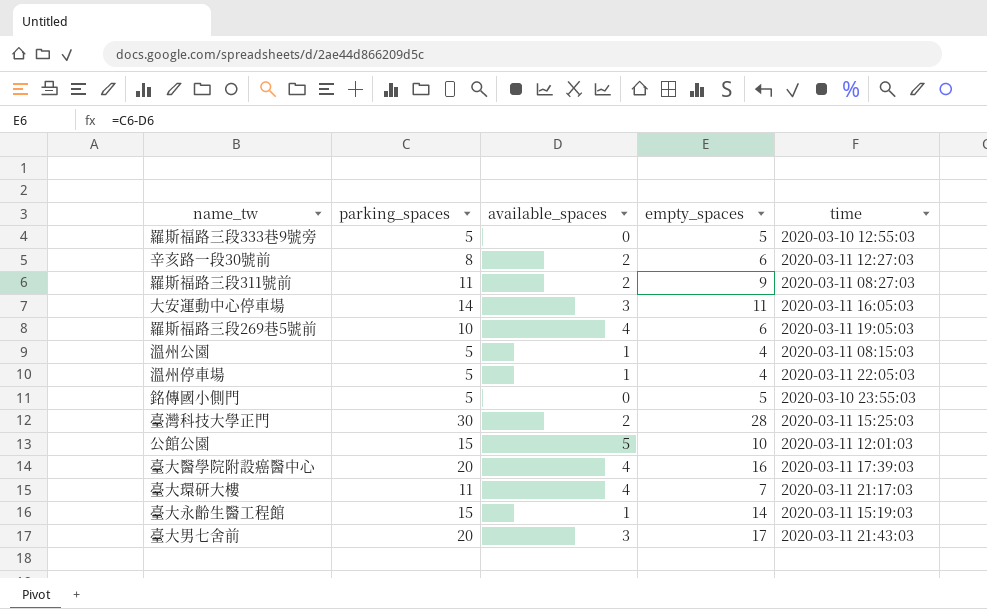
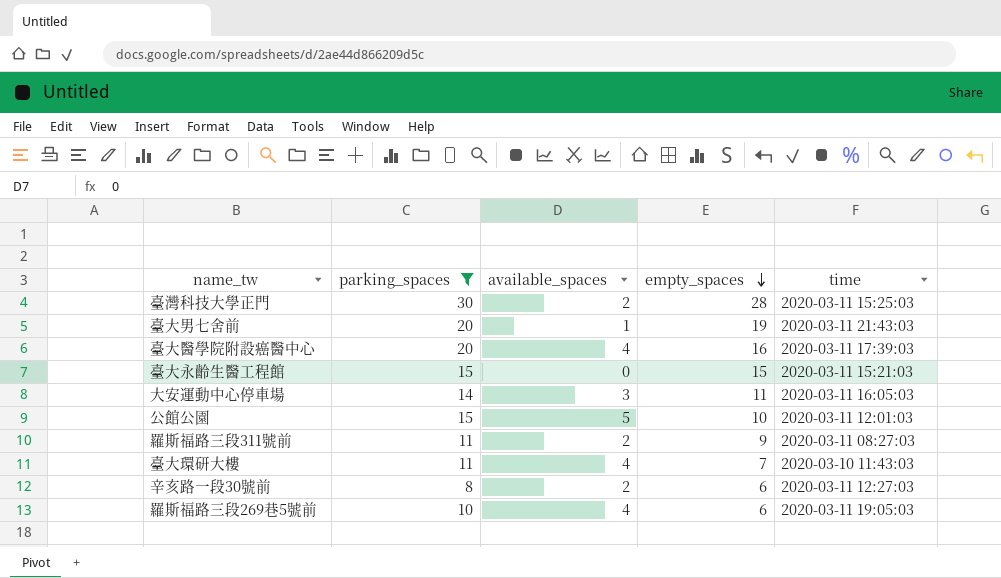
filter: none -> parking_spaces != 5
row order: none -> empty_spaces descending
臺大男七舍前 | available_spaces: 3 -> 1
臺大男七舍前 | empty_spaces: 17 -> 19
臺大永齡生醫工程館 | available_spaces: 1 -> 0
臺大永齡生醫工程館 | empty_spaces: 14 -> 15
臺大永齡生醫工程館 | time: 2020-03-11 15:19:03 -> 2020-03-11 15:21:03
臺大環研大樓 | time: 2020-03-11 21:17:03 -> 2020-03-10 11:43:03

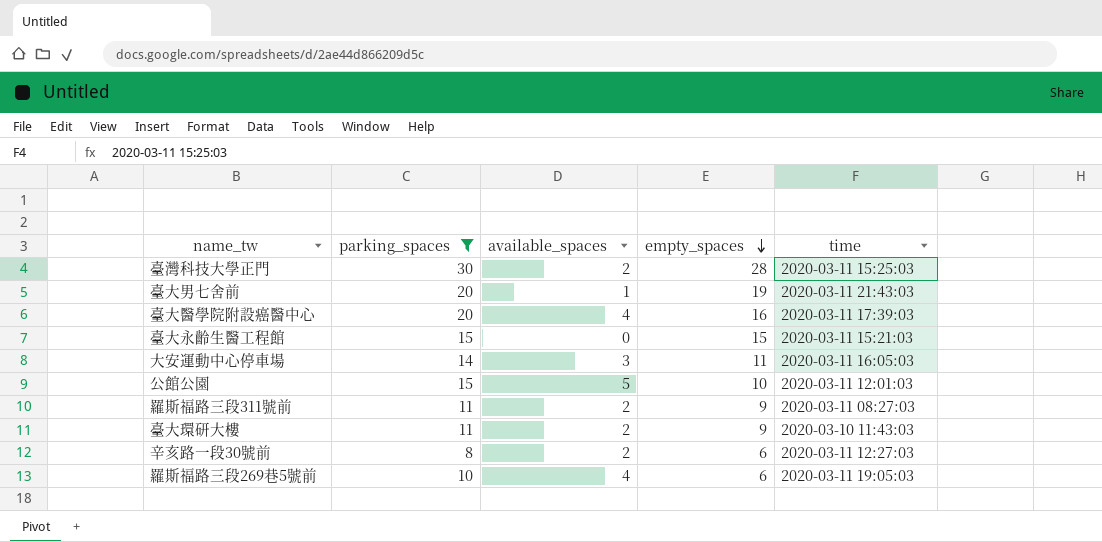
臺大環研大樓 | available_spaces: 4 -> 2
臺大環研大樓 | empty_spaces: 7 -> 9

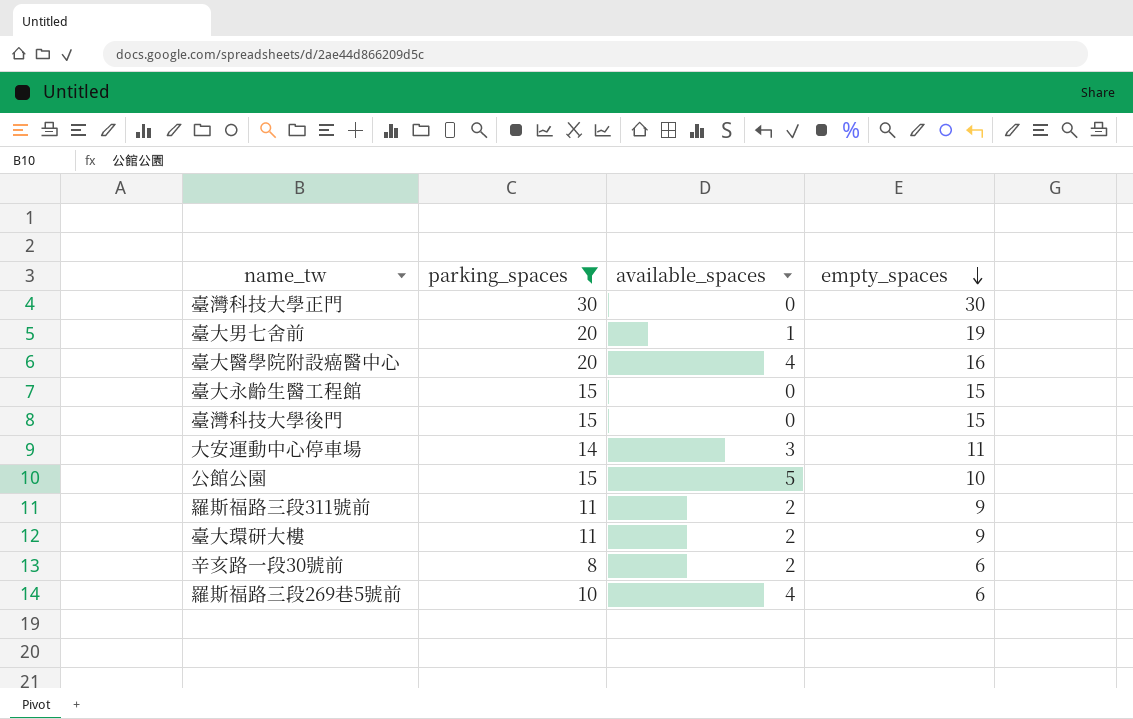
column time | position: 5 -> none
臺灣科技大學正門 | available_spaces: 2 -> 0
臺灣科技大學正門 | empty_spaces: 28 -> 30
row 臺灣科技大學後門: none -> 15 | 0 | 15

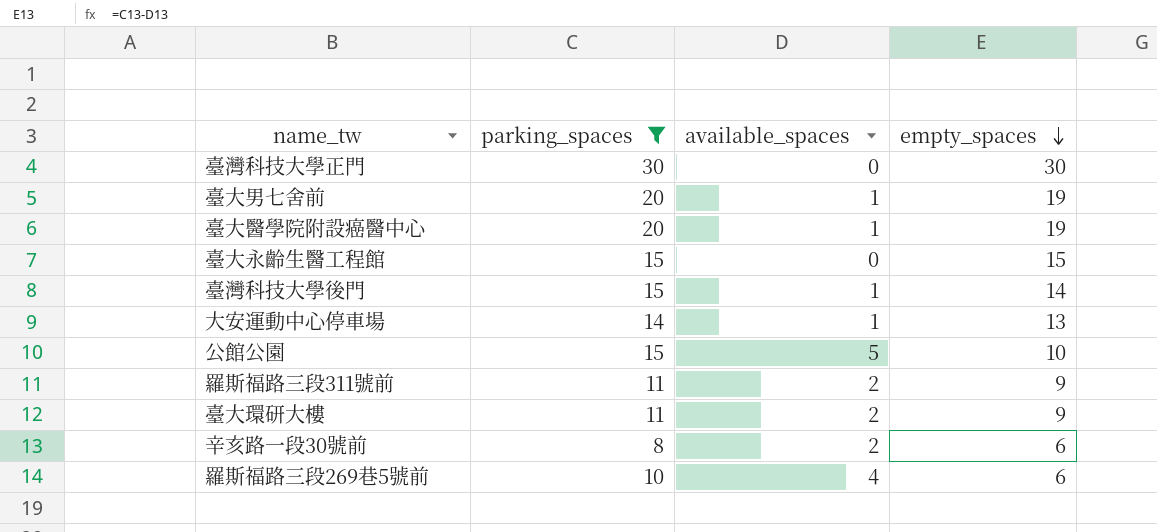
臺大醫學院附設癌醫中心 | available_spaces: 4 -> 1
臺大醫學院附設癌醫中心 | empty_spaces: 16 -> 19
臺灣科技大學後門 | available_spaces: 0 -> 1
臺灣科技大學後門 | empty_spaces: 15 -> 14
大安運動中心停車場 | available_spaces: 3 -> 1
大安運動中心停車場 | empty_spaces: 11 -> 13

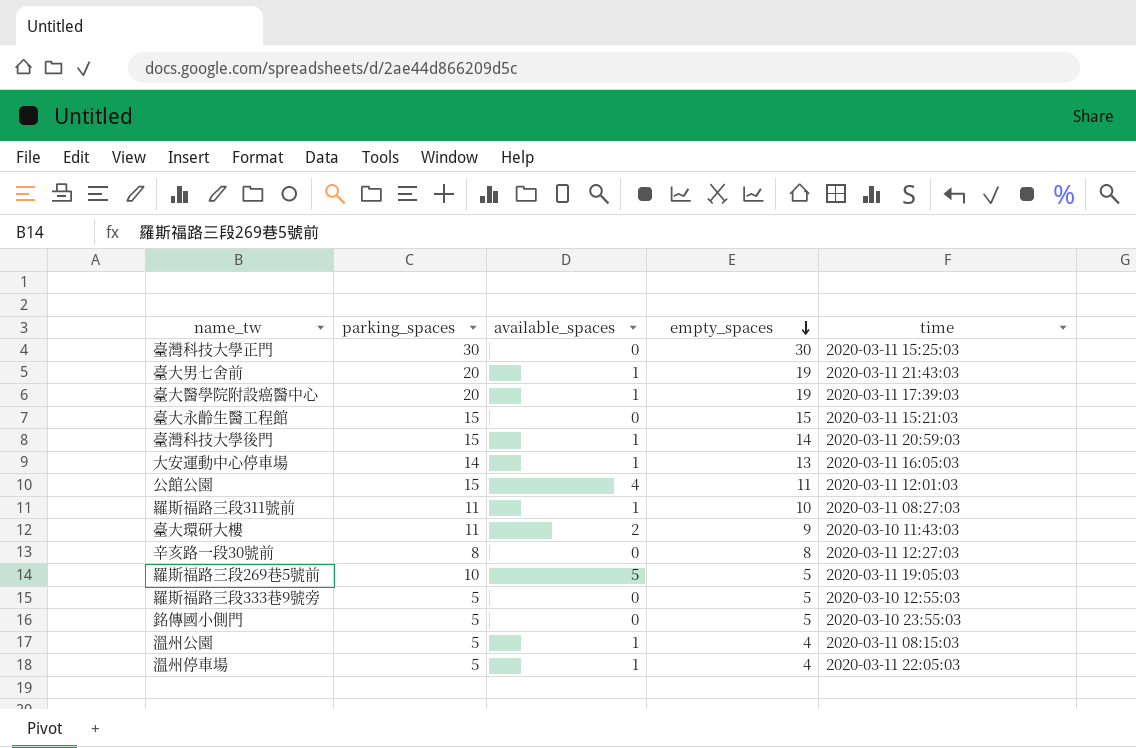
filter: parking_spaces != 5 -> none
column time | position: none -> 5
公館公園 | available_spaces: 5 -> 4
公館公園 | empty_spaces: 10 -> 11
羅斯福路三段311號前 | available_spaces: 2 -> 1
羅斯福路三段311號前 | empty_spaces: 9 -> 10
辛亥路一段30號前 | available_spaces: 2 -> 0
辛亥路一段30號前 | empty_spaces: 6 -> 8
羅斯福路三段269巷5號前 | available_spaces: 4 -> 5
羅斯福路三段269巷5號前 | empty_spaces: 6 -> 5

